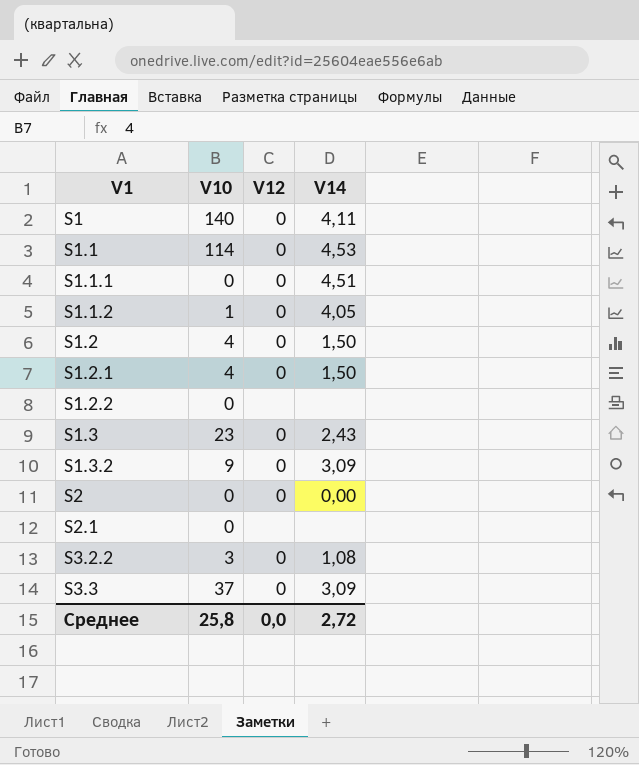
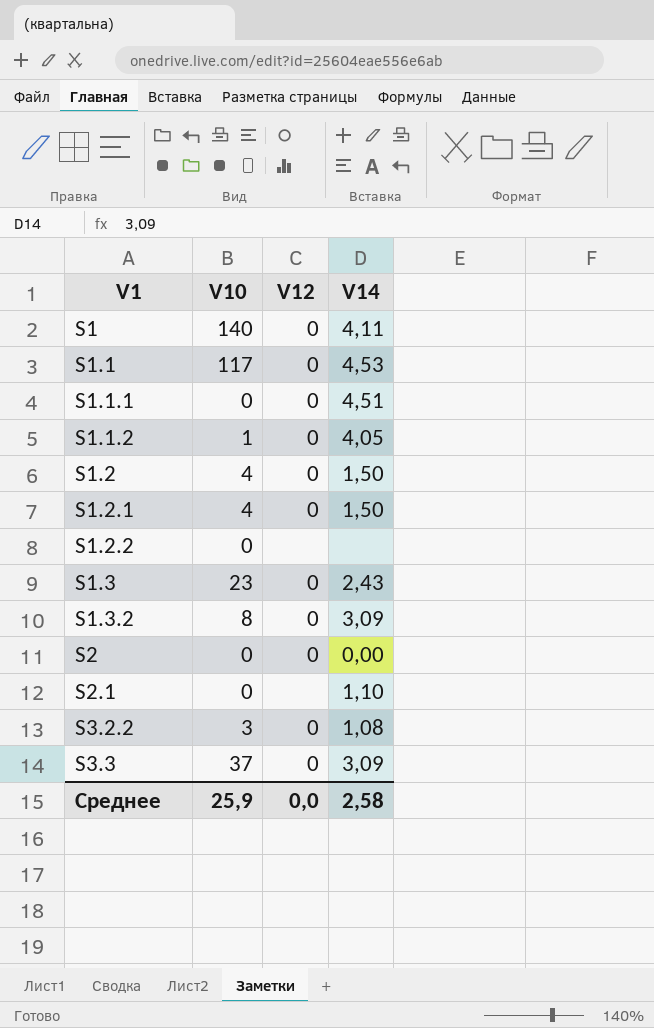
S1.1 | V10: 114 -> 117
S1.3.2 | V10: 9 -> 8
S2.1 | V14: none -> 1,10
Среднее | V10: 25,8 -> 25,9
Среднее | V14: 2,72 -> 2,58

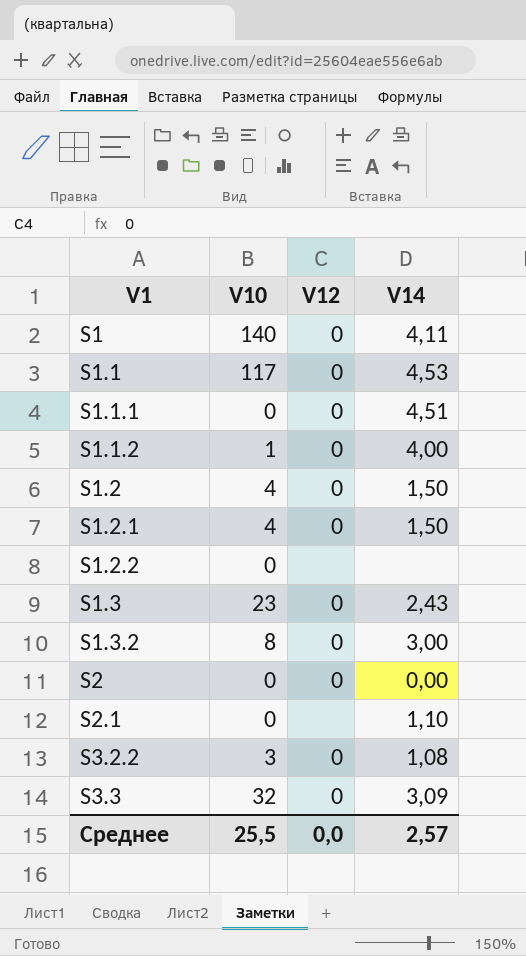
S1.1.2 | V14: 4,05 -> 4,00
S1.3.2 | V14: 3,09 -> 3,00
S3.3 | V10: 37 -> 32
Среднее | V10: 25,9 -> 25,5
Среднее | V14: 2,58 -> 2,57

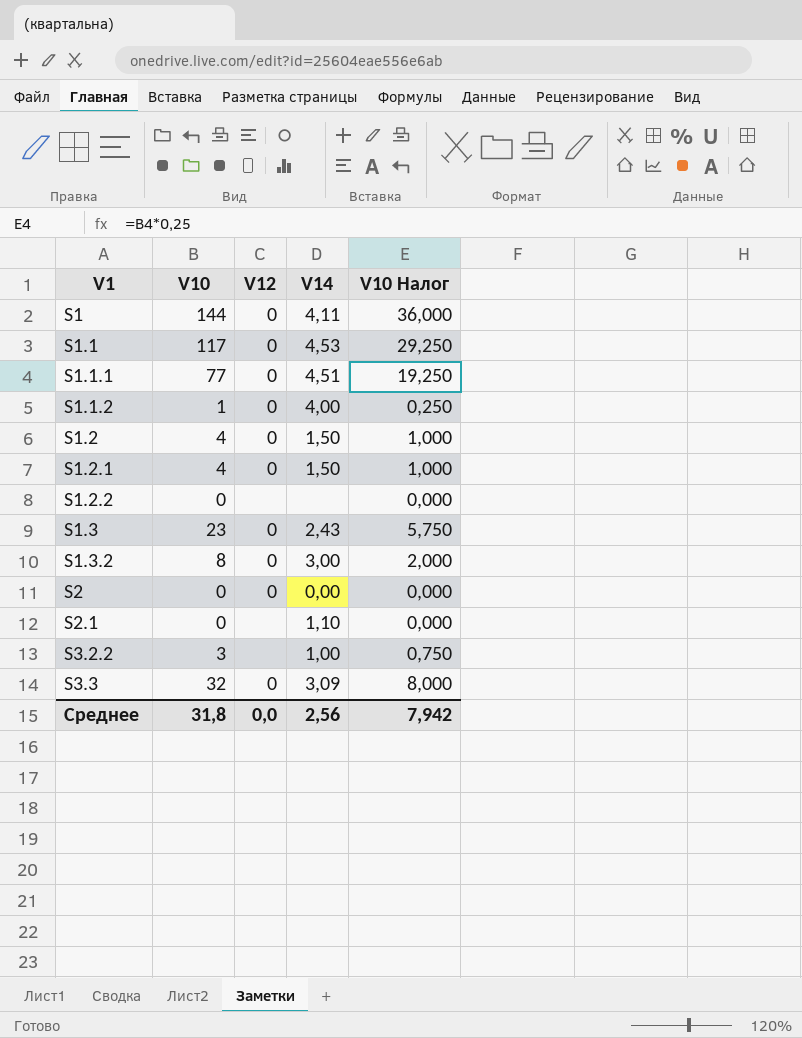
column V10 Налог | formula: none -> [V10] * 0,25
S1 | V10: 140 -> 144
S1.1.1 | V10: 0 -> 77
S3.2.2 | V12: 0 -> none
S3.2.2 | V14: 1,08 -> 1,00
Среднее | V10: 25,5 -> 31,8
Среднее | V14: 2,57 -> 2,56

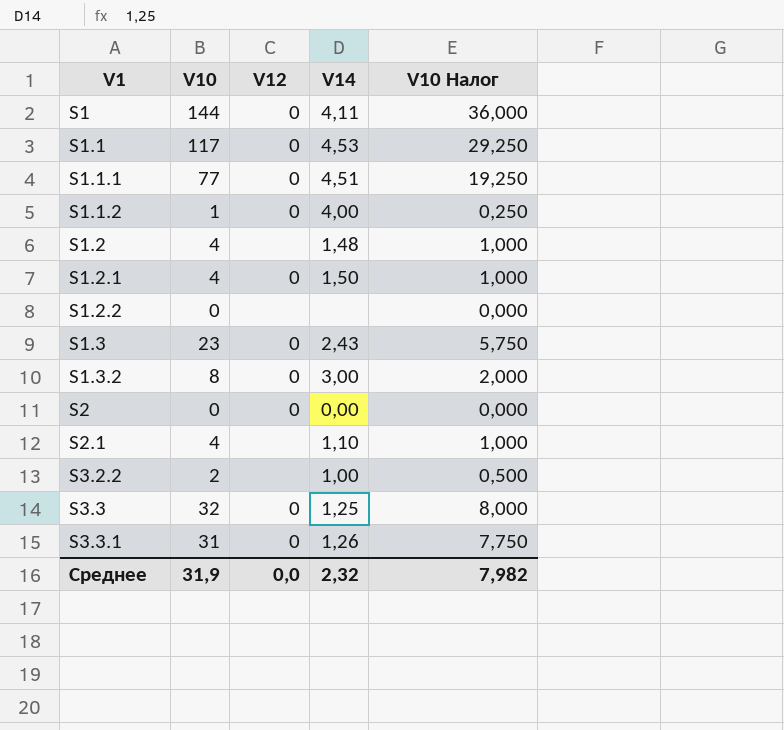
S1.2 | V12: 0 -> none
S1.2 | V14: 1,50 -> 1,48
S2.1 | V10: 0 -> 4
S2.1 | V10 Налог: 0,000 -> 1,000
S3.2.2 | V10: 3 -> 2
S3.2.2 | V10 Налог: 0,750 -> 0,500
S3.3 | V14: 3,09 -> 1,25
row S3.3.1: none -> 31 | 0 | 1,26 | 7,750
Среднее | V10: 31,8 -> 31,9
Среднее | V14: 2,56 -> 2,32
Среднее | V10 Налог: 7,942 -> 7,982

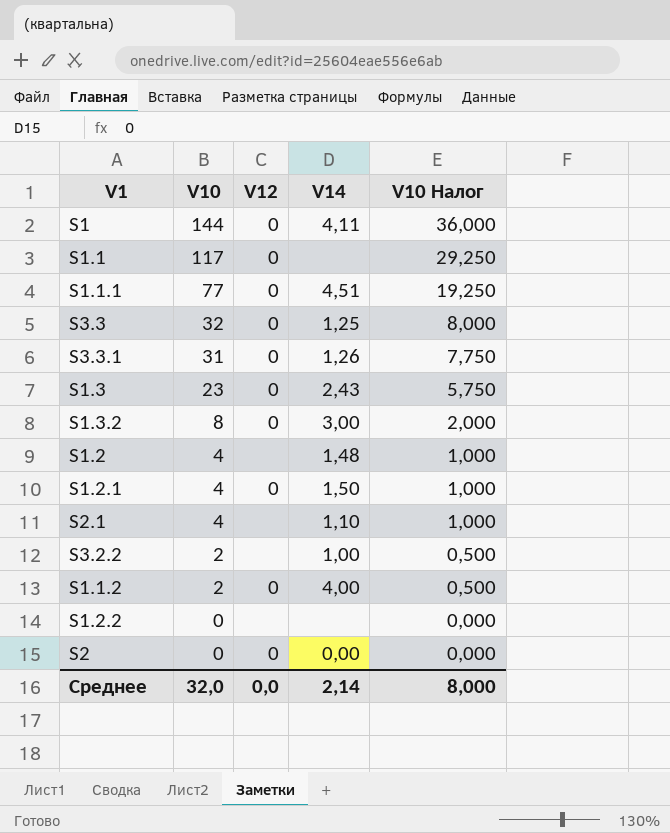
row order: V1 ascending -> V10 descending
S1.1 | V14: 4,53 -> none
S1.1.2 | V10: 1 -> 2
S1.1.2 | V10 Налог: 0,250 -> 0,500
Среднее | V10: 31,9 -> 32,0
Среднее | V14: 2,32 -> 2,14
Среднее | V10 Налог: 7,982 -> 8,000

